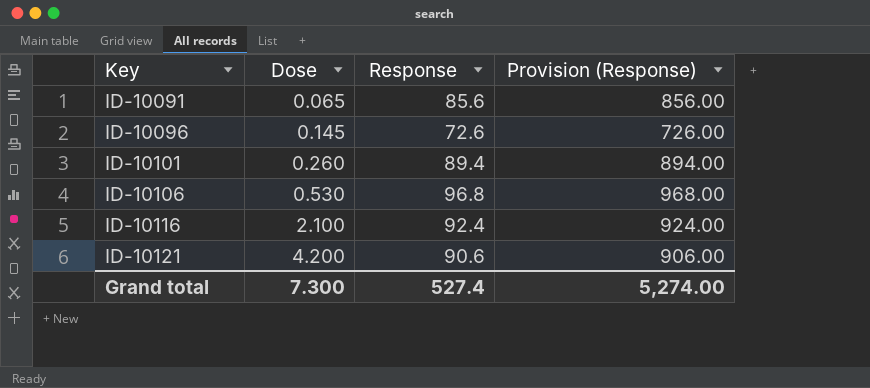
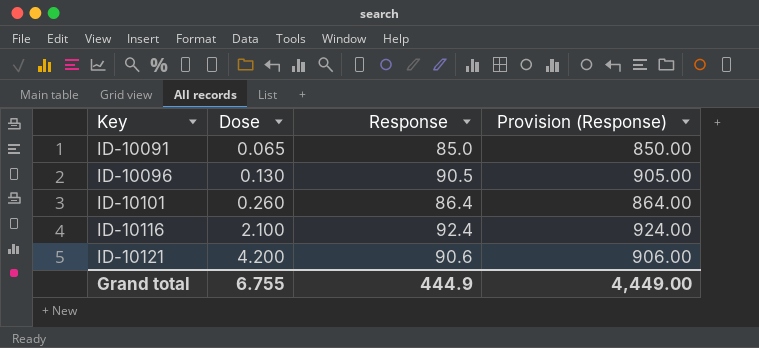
row ID-10106: 0.530 | 96.8 | 968.00 -> none
ID-10091 | Response: 85.6 -> 85.0
ID-10091 | Provision (Response): 856.00 -> 850.00
ID-10096 | Dose: 0.145 -> 0.130
ID-10096 | Response: 72.6 -> 90.5
ID-10096 | Provision (Response): 726.00 -> 905.00
ID-10101 | Response: 89.4 -> 86.4
ID-10101 | Provision (Response): 894.00 -> 864.00
Grand total | Dose: 7.300 -> 6.755
Grand total | Response: 527.4 -> 444.9
Grand total | Provision (Response): 5,274.00 -> 4,449.00

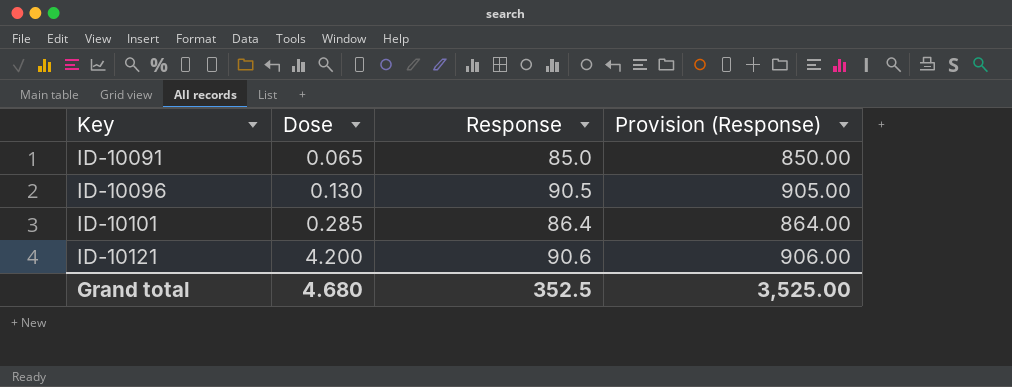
row ID-10116: 2.100 | 92.4 | 924.00 -> none
ID-10101 | Dose: 0.260 -> 0.285
Grand total | Dose: 6.755 -> 4.680
Grand total | Response: 444.9 -> 352.5
Grand total | Provision (Response): 4,449.00 -> 3,525.00

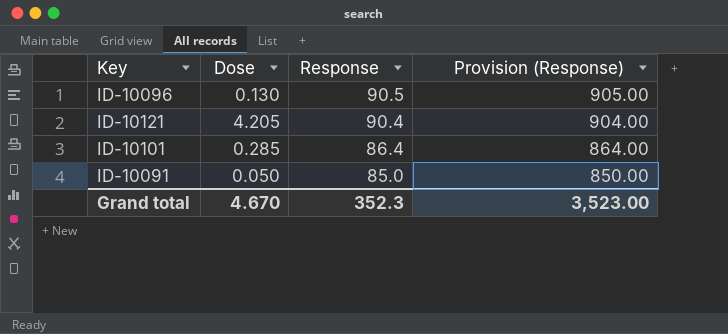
row order: Key ascending -> Response descending
ID-10121 | Dose: 4.200 -> 4.205
ID-10121 | Response: 90.6 -> 90.4
ID-10121 | Provision (Response): 906.00 -> 904.00
ID-10091 | Dose: 0.065 -> 0.050
Grand total | Dose: 4.680 -> 4.670
Grand total | Response: 352.5 -> 352.3
Grand total | Provision (Response): 3,525.00 -> 3,523.00

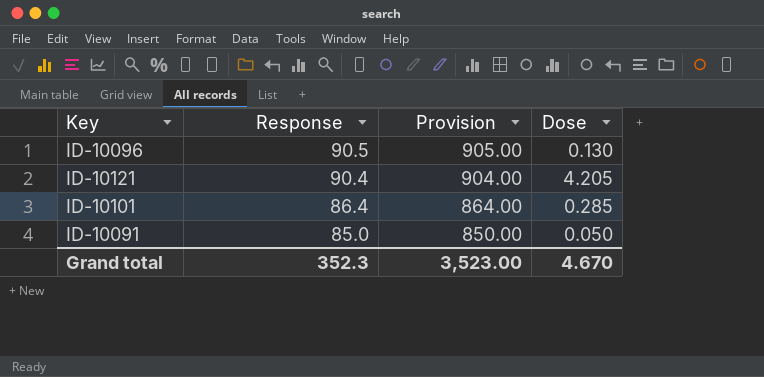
column name: Provision (Response) -> Provision
column Dose | position: 2 -> 4

